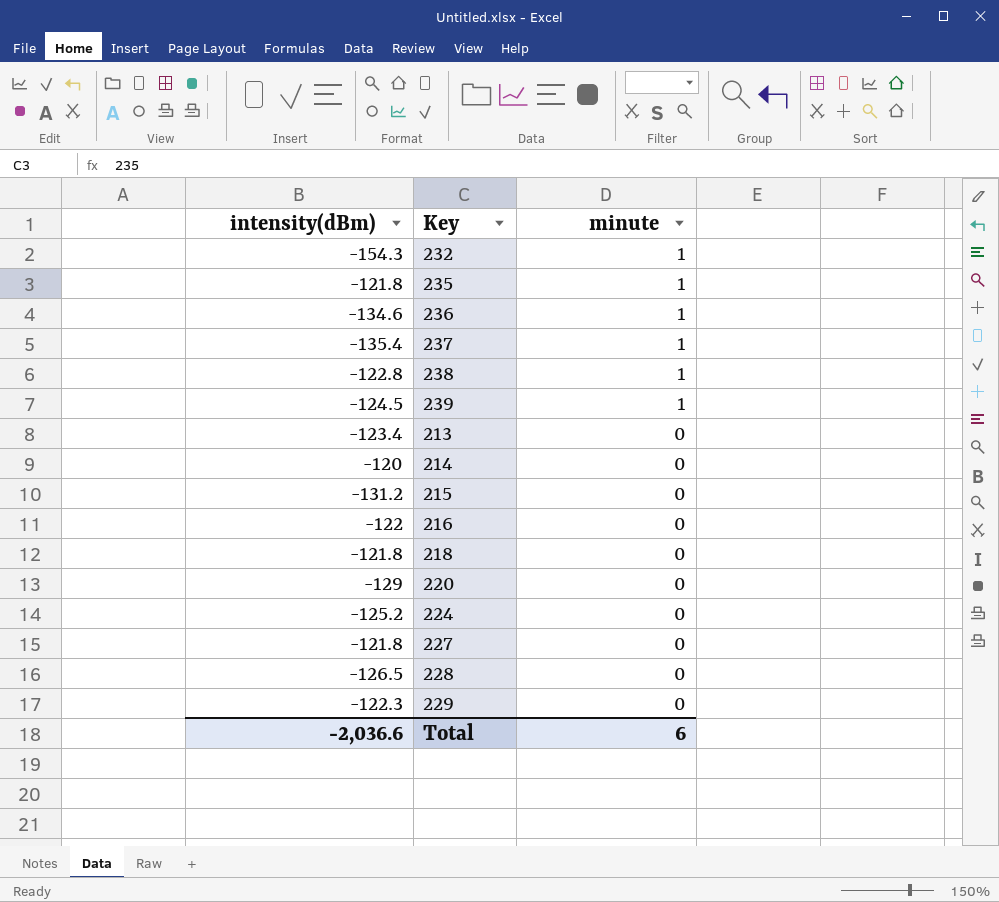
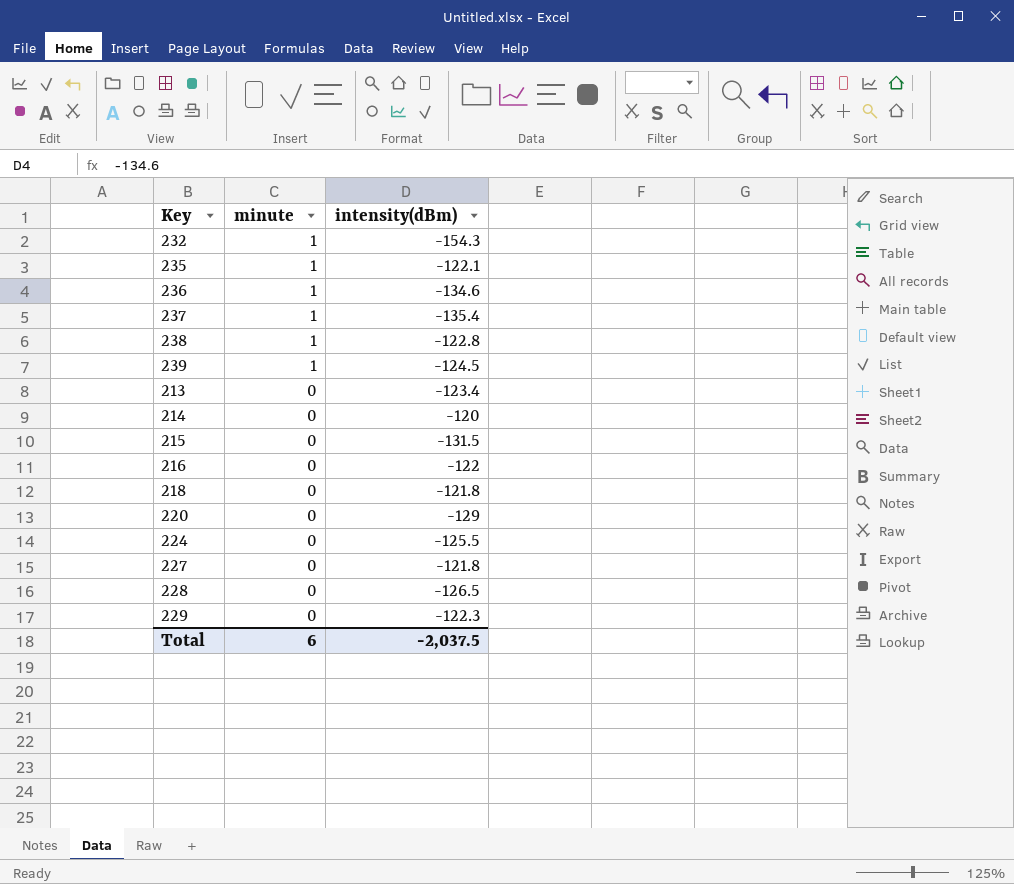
column intensity(dBm) | position: 1 -> 3
235 | intensity(dBm): -121.8 -> -122.1
215 | intensity(dBm): -131.2 -> -131.5
224 | intensity(dBm): -125.2 -> -125.5
Total | intensity(dBm): -2,036.6 -> -2,037.5

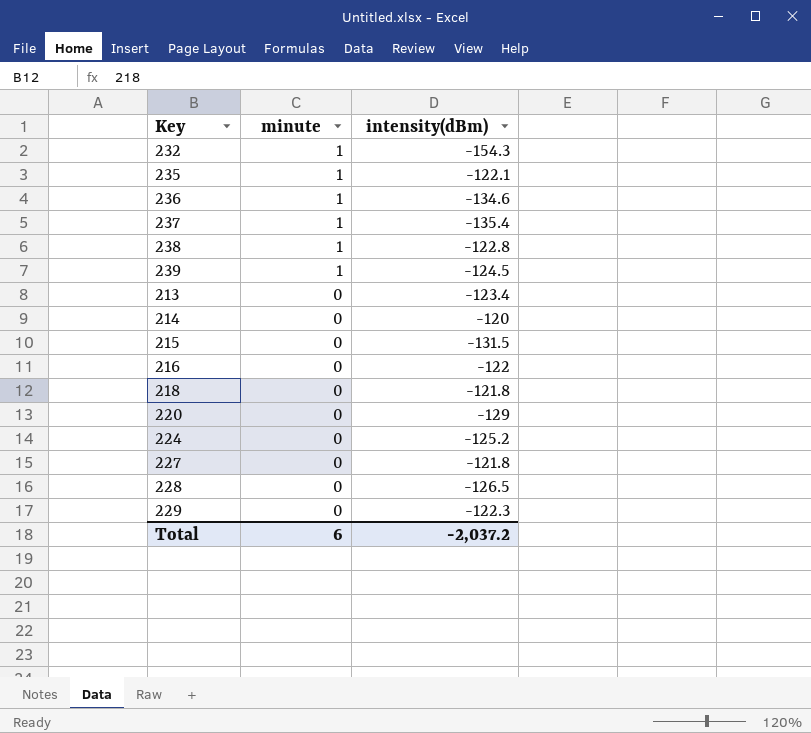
224 | intensity(dBm): -125.5 -> -125.2
Total | intensity(dBm): -2,037.5 -> -2,037.2

